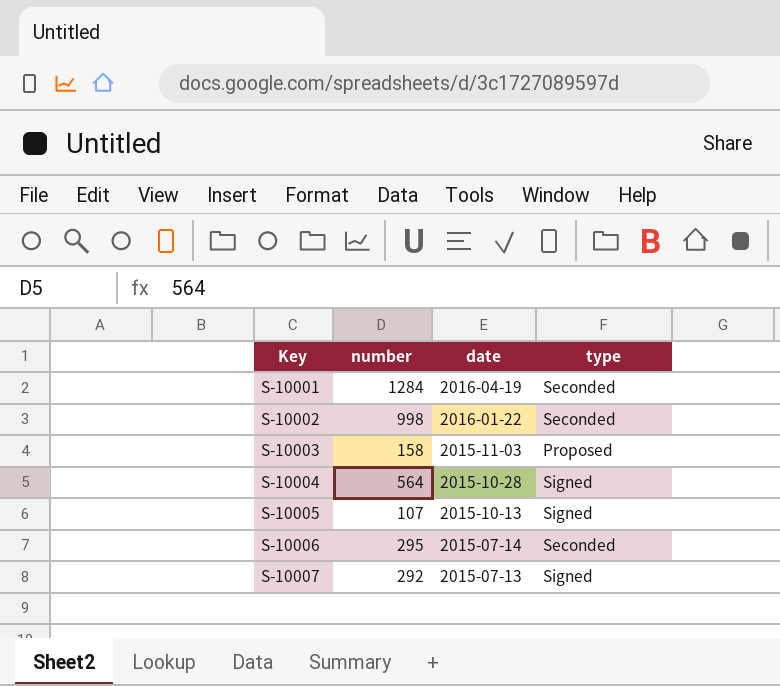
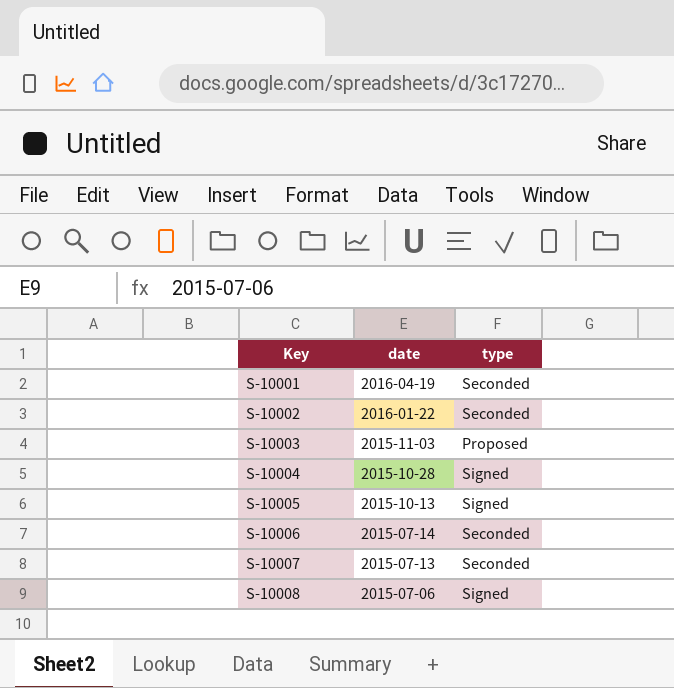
column number | position: 2 -> none
S-10007 | type: Signed -> Seconded
row S-10008: none -> 2015-07-06 | Signed

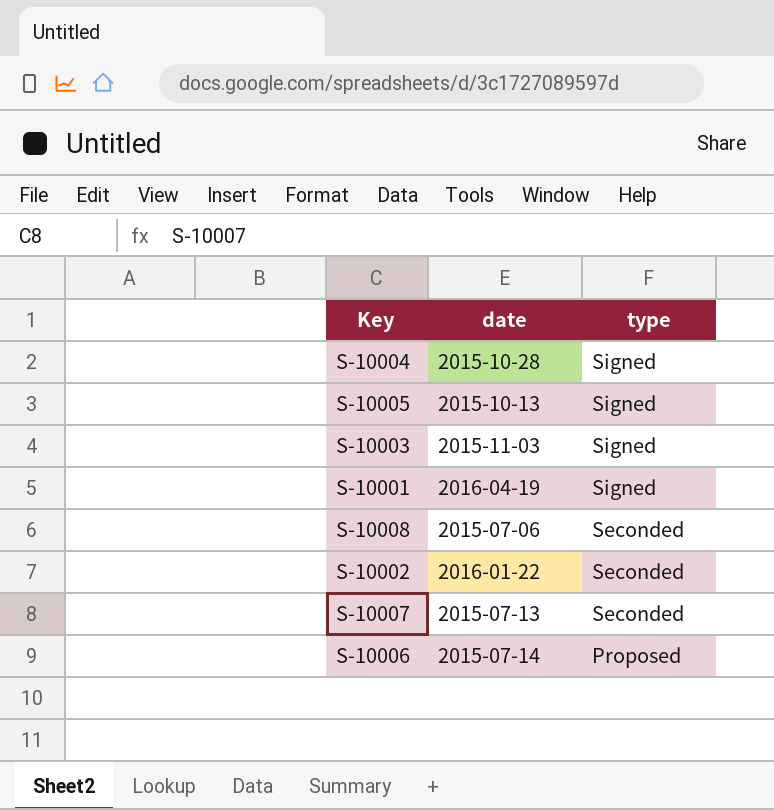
row order: Key ascending -> type descending
S-10003 | type: Proposed -> Signed
S-10001 | type: Seconded -> Signed
S-10008 | type: Signed -> Seconded
S-10006 | type: Seconded -> Proposed

